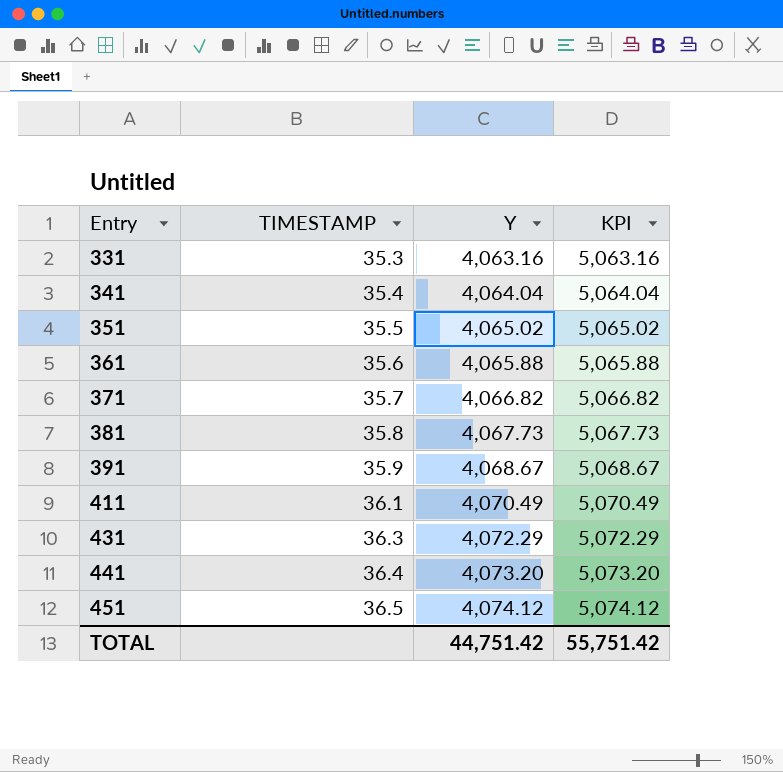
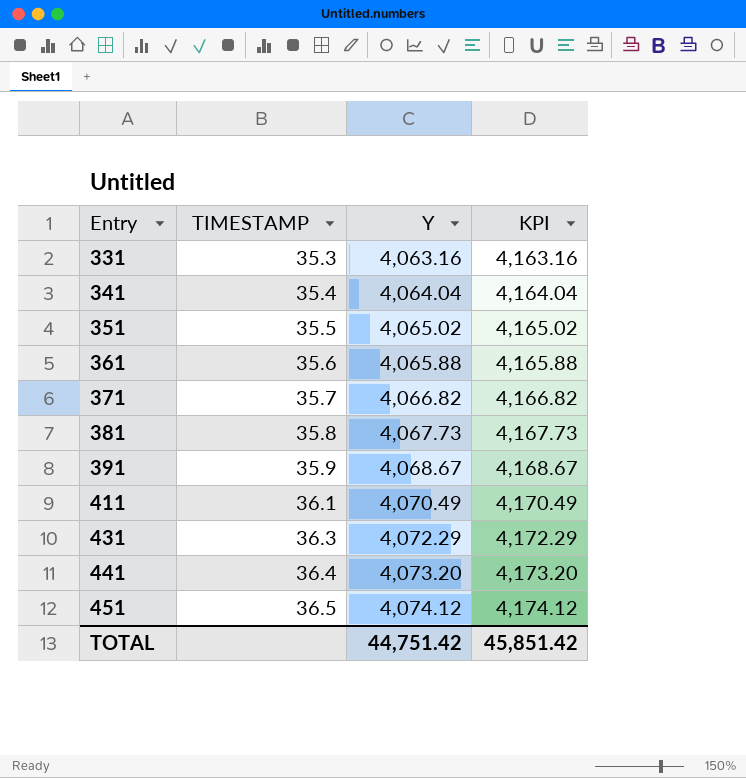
column KPI | formula: [Y] + 1000 -> [Y] + 100
TOTAL | KPI: 55,751.42 -> 45,851.42

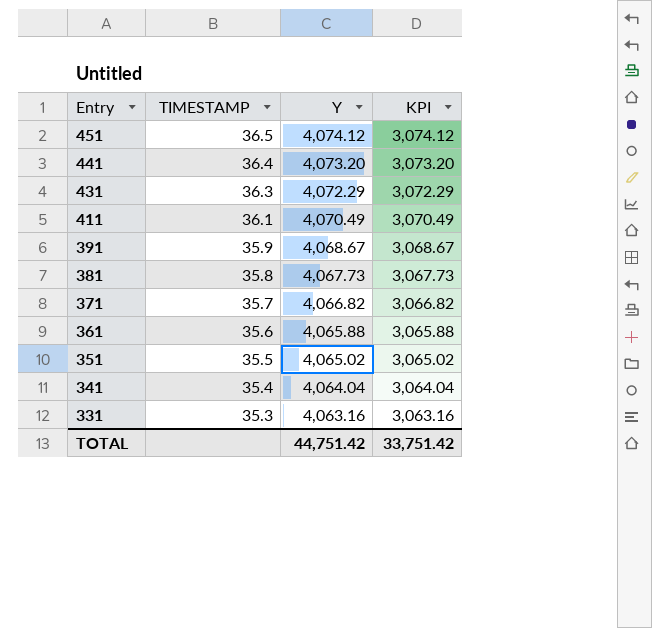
row order: Entry ascending -> Entry descending
column KPI | formula: [Y] + 100 -> [Y] - 1000
TOTAL | KPI: 45,851.42 -> 33,751.42

